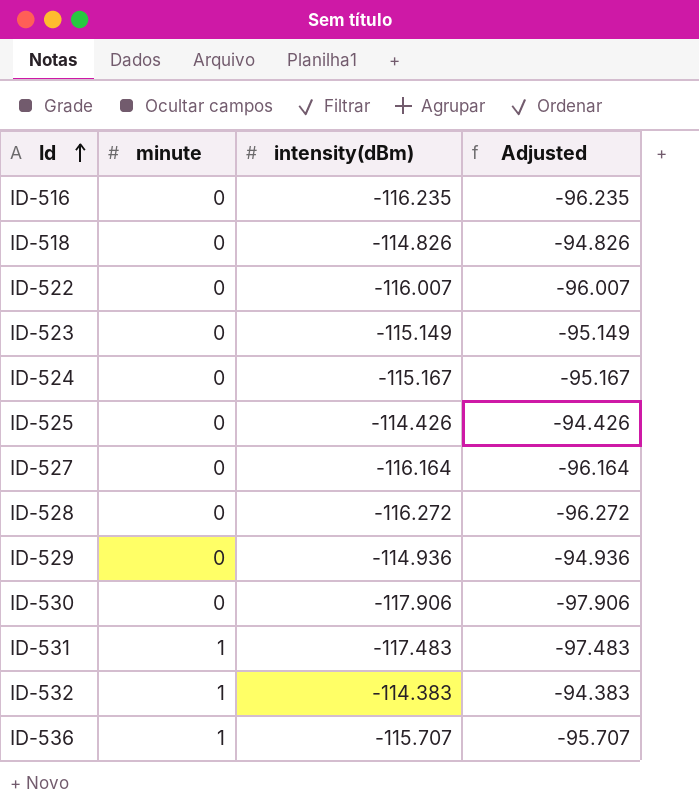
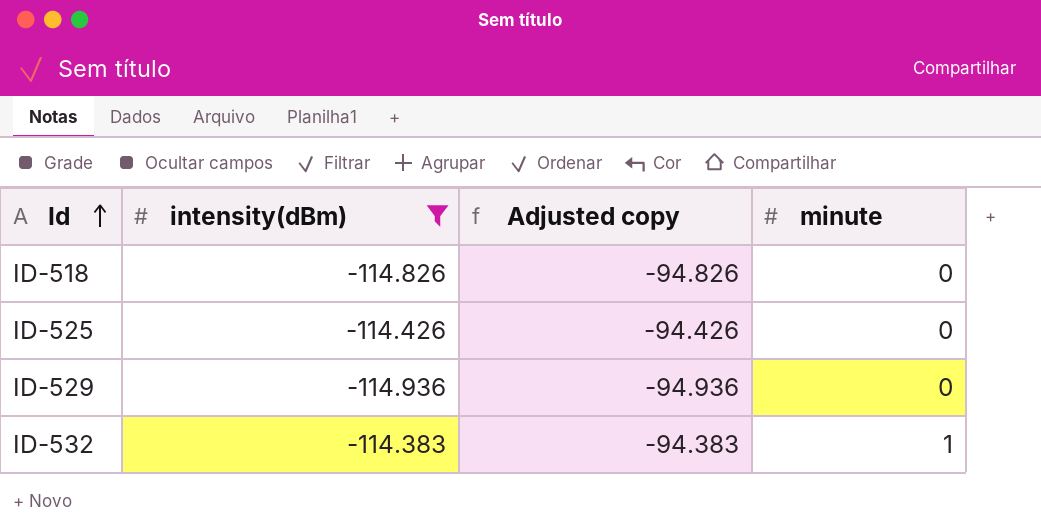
filter: none -> intensity(dBm) >= -114.936
column name: Adjusted -> Adjusted copy
column minute | position: 2 -> 4

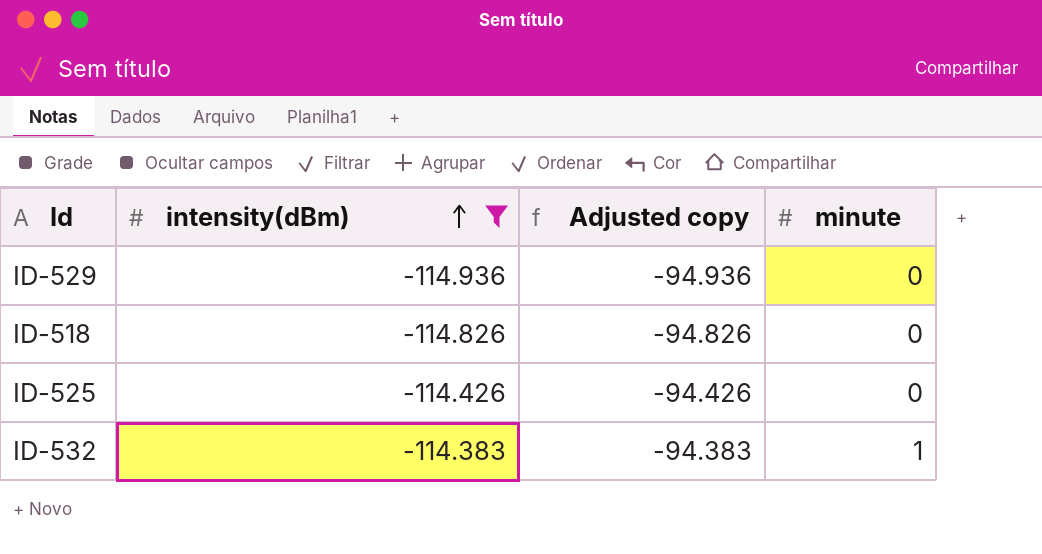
row order: Id ascending -> intensity(dBm) ascending

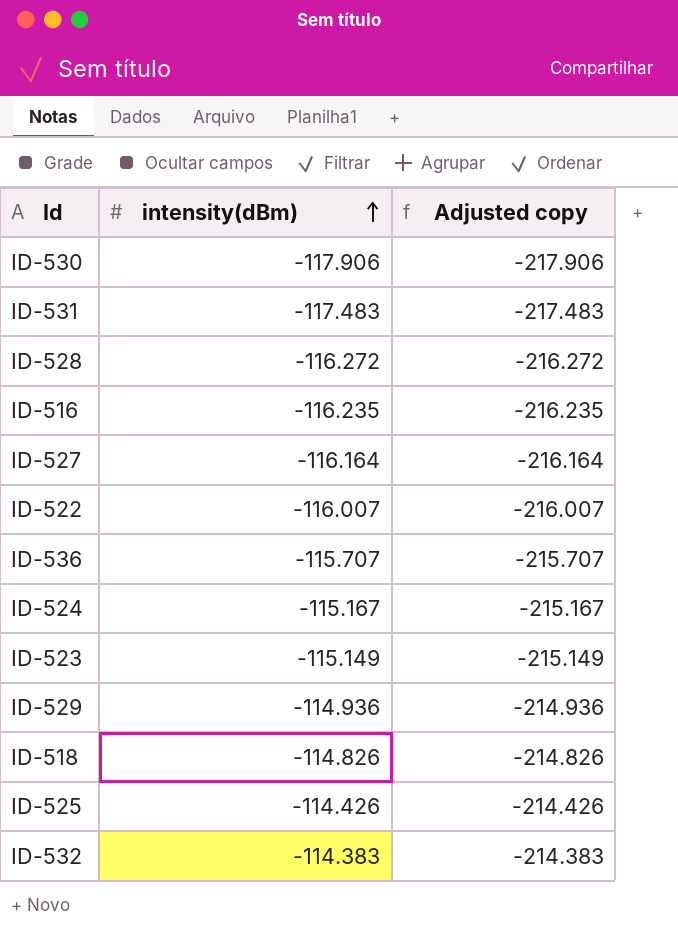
filter: intensity(dBm) >= -114.936 -> none
column minute | position: 4 -> none
column Adjusted copy | formula: [intensity(dBm)] + 20 -> [intensity(dBm)] - 100

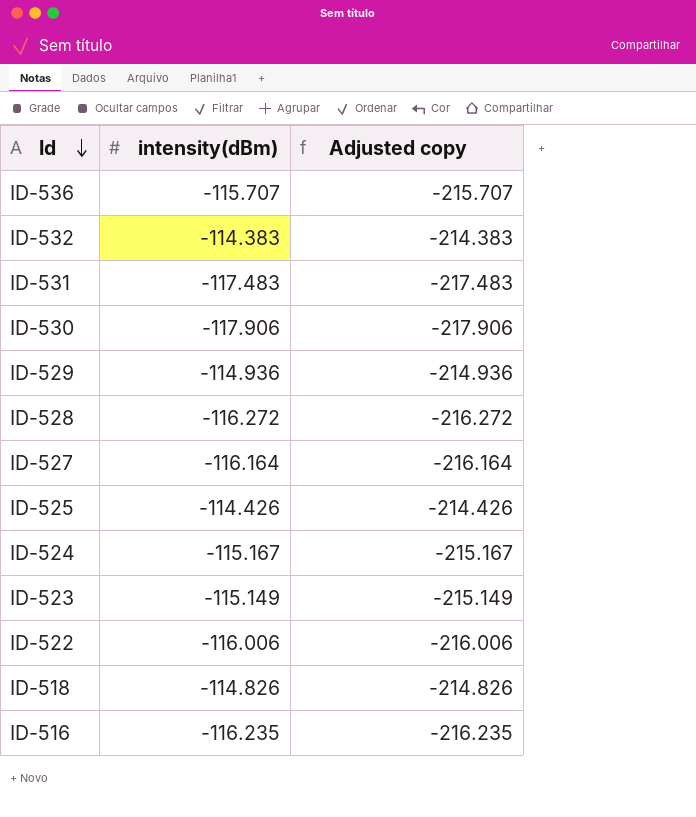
row order: intensity(dBm) ascending -> Id descending
ID-522 | intensity(dBm): -116.007 -> -116.006
ID-522 | Adjusted copy: -216.007 -> -216.006

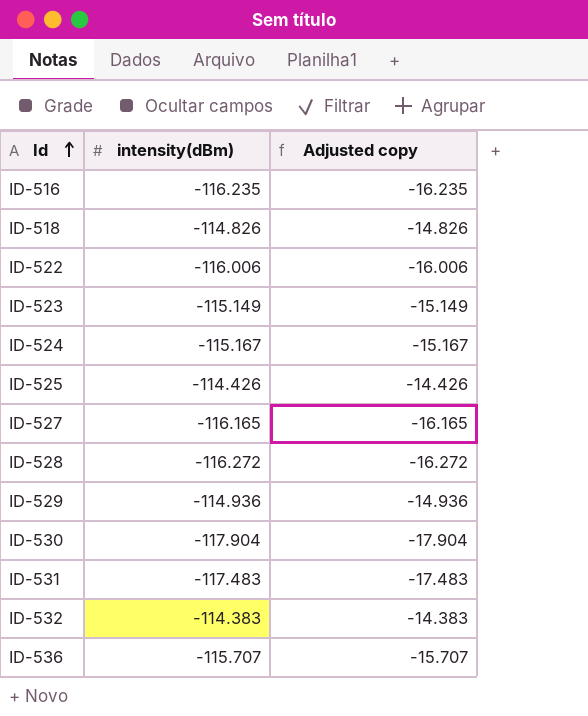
row order: Id descending -> Id ascending
column Adjusted copy | formula: [intensity(dBm)] - 100 -> [intensity(dBm)] + 100
ID-527 | intensity(dBm): -116.164 -> -116.165
ID-530 | intensity(dBm): -117.906 -> -117.904

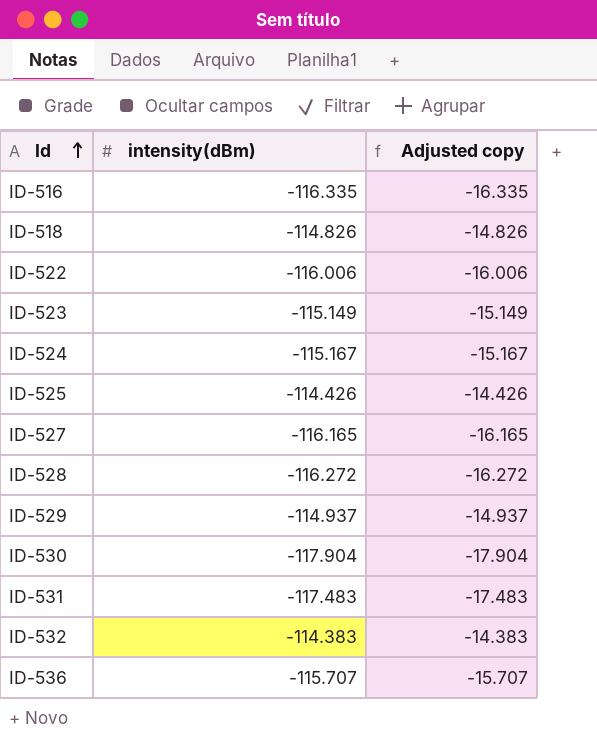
ID-516 | intensity(dBm): -116.235 -> -116.335
ID-516 | Adjusted copy: -16.235 -> -16.335
ID-529 | intensity(dBm): -114.936 -> -114.937
ID-529 | Adjusted copy: -14.936 -> -14.937

